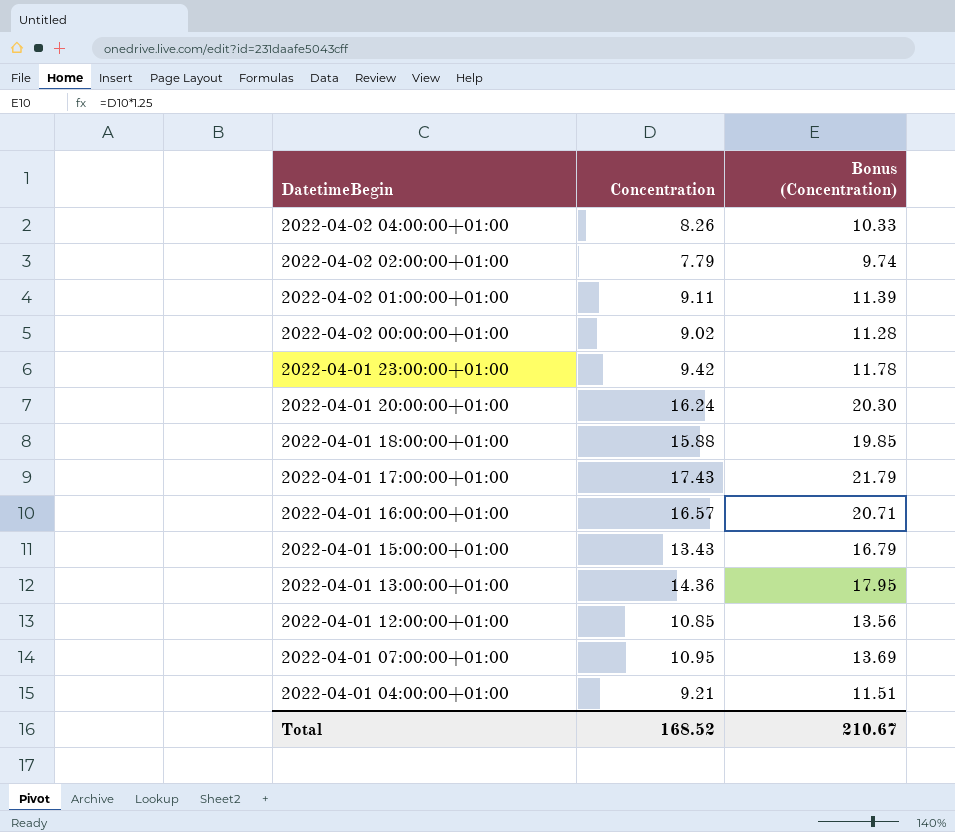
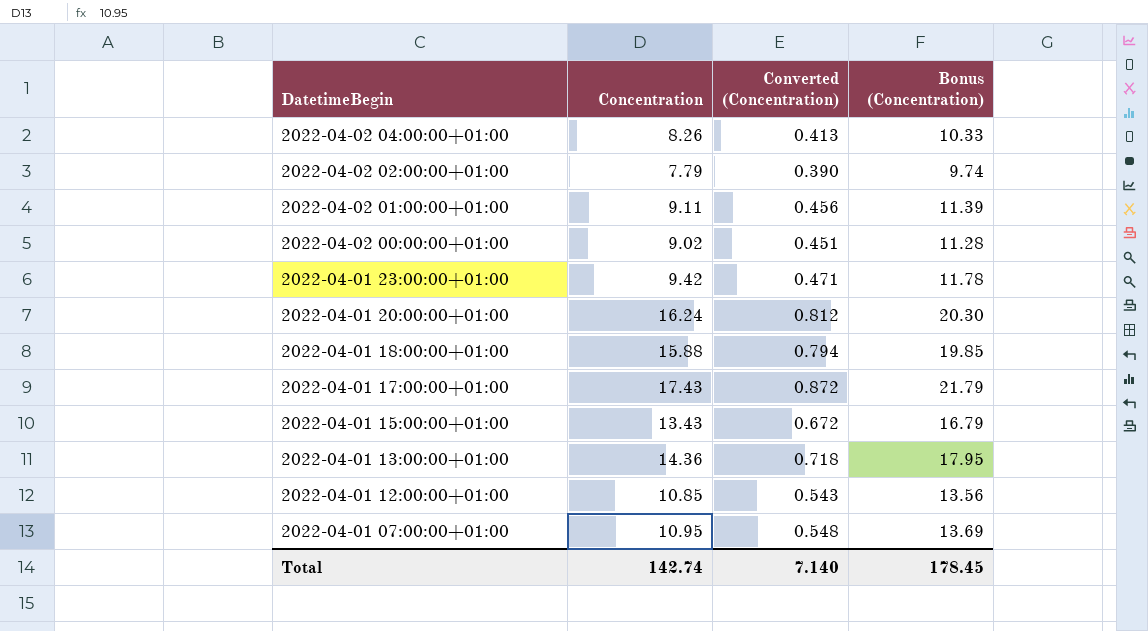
column Converted (Concentration) | formula: none -> [Concentration] * 0.05
row 2022-04-01 16:00:00+01:00: 16.57 | 20.71 -> none
row 2022-04-01 04:00:00+01:00: 9.21 | 11.51 -> none
Total | Concentration: 168.52 -> 142.74
Total | Bonus (Concentration): 210.67 -> 178.45

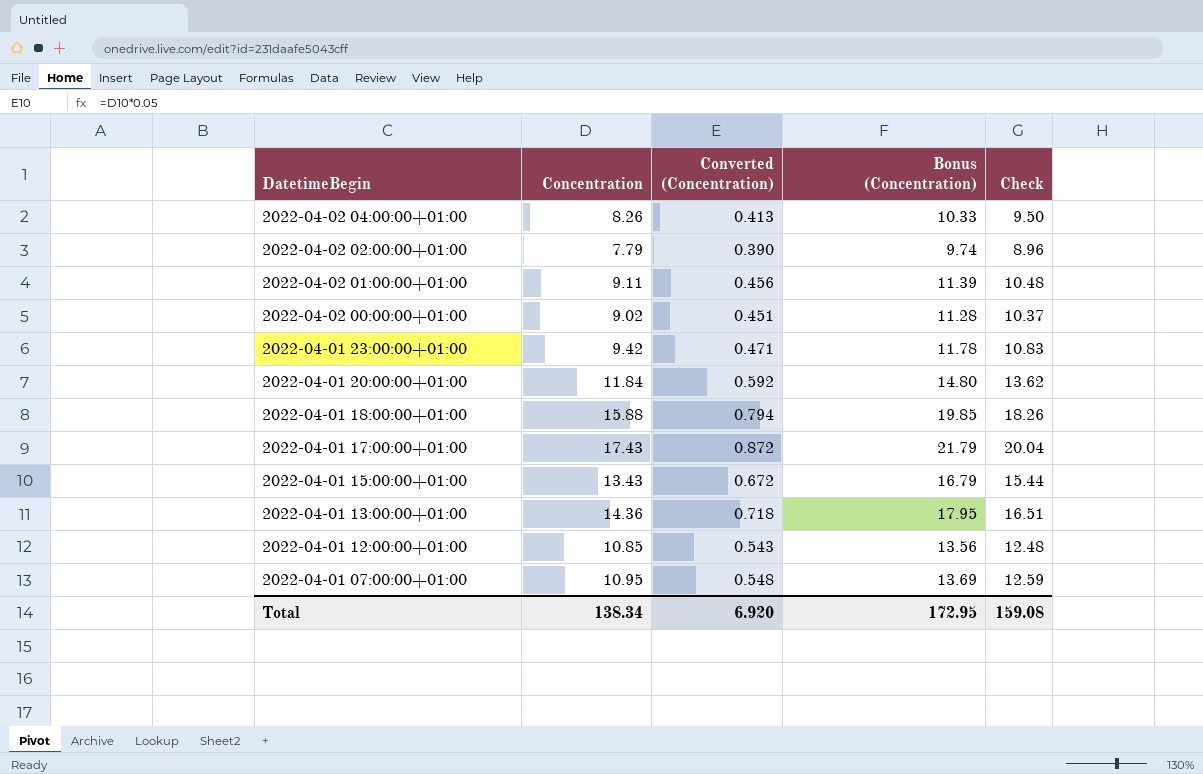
column Check | formula: none -> [Concentration] * 1.15
2022-04-01 20:00:00+01:00 | Concentration: 16.24 -> 11.84
2022-04-01 20:00:00+01:00 | Converted (Concentration): 0.812 -> 0.592
2022-04-01 20:00:00+01:00 | Bonus (Concentration): 20.30 -> 14.80
Total | Concentration: 142.74 -> 138.34
Total | Converted (Concentration): 7.140 -> 6.920
Total | Bonus (Concentration): 178.45 -> 172.95

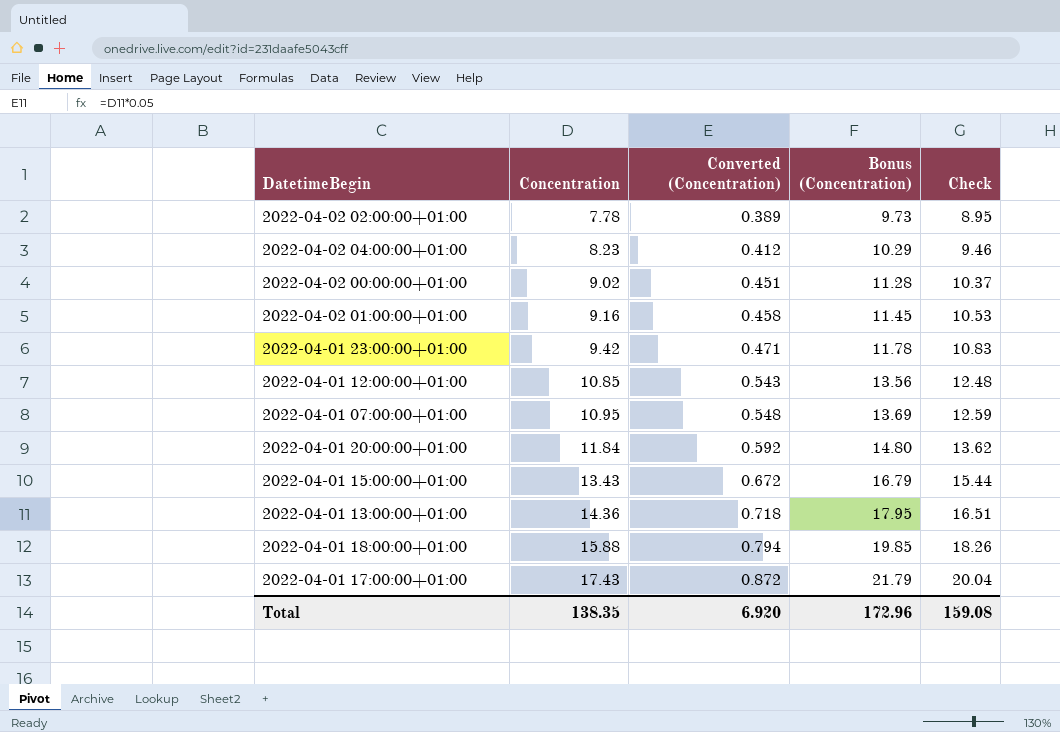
row order: DatetimeBegin descending -> Concentration ascending
2022-04-02 02:00:00+01:00 | Concentration: 7.79 -> 7.78
2022-04-02 02:00:00+01:00 | Converted (Concentration): 0.390 -> 0.389
2022-04-02 02:00:00+01:00 | Bonus (Concentration): 9.74 -> 9.73
2022-04-02 02:00:00+01:00 | Check: 8.96 -> 8.95
2022-04-02 04:00:00+01:00 | Concentration: 8.26 -> 8.23
2022-04-02 04:00:00+01:00 | Converted (Concentration): 0.413 -> 0.412
2022-04-02 04:00:00+01:00 | Bonus (Concentration): 10.33 -> 10.29
2022-04-02 04:00:00+01:00 | Check: 9.50 -> 9.46
2022-04-02 01:00:00+01:00 | Concentration: 9.11 -> 9.16
2022-04-02 01:00:00+01:00 | Converted (Concentration): 0.456 -> 0.458
2022-04-02 01:00:00+01:00 | Bonus (Concentration): 11.39 -> 11.45
2022-04-02 01:00:00+01:00 | Check: 10.48 -> 10.53
Total | Concentration: 138.34 -> 138.35
Total | Bonus (Concentration): 172.95 -> 172.96

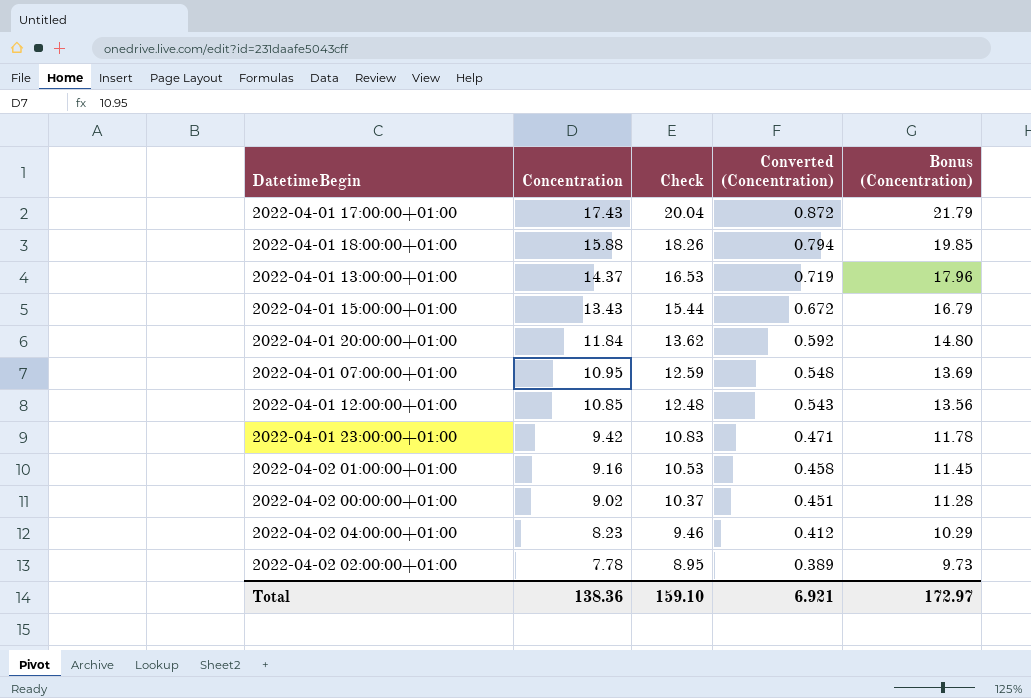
row order: Concentration ascending -> Concentration descending
column Check | position: 5 -> 3
2022-04-01 13:00:00+01:00 | Concentration: 14.36 -> 14.37
2022-04-01 13:00:00+01:00 | Check: 16.51 -> 16.53
2022-04-01 13:00:00+01:00 | Converted (Concentration): 0.718 -> 0.719
2022-04-01 13:00:00+01:00 | Bonus (Concentration): 17.95 -> 17.96
Total | Concentration: 138.35 -> 138.36
Total | Check: 159.08 -> 159.10
Total | Converted (Concentration): 6.920 -> 6.921
Total | Bonus (Concentration): 172.96 -> 172.97

